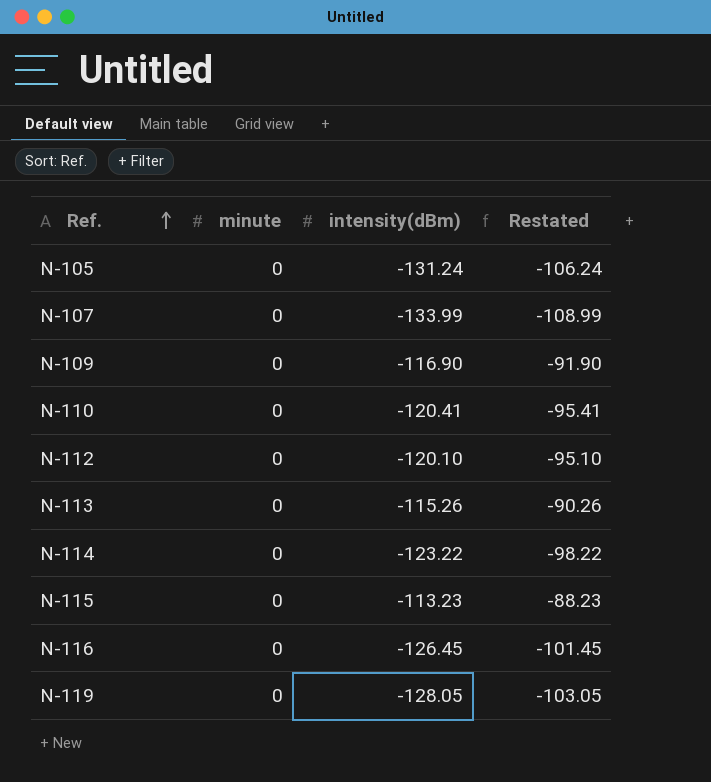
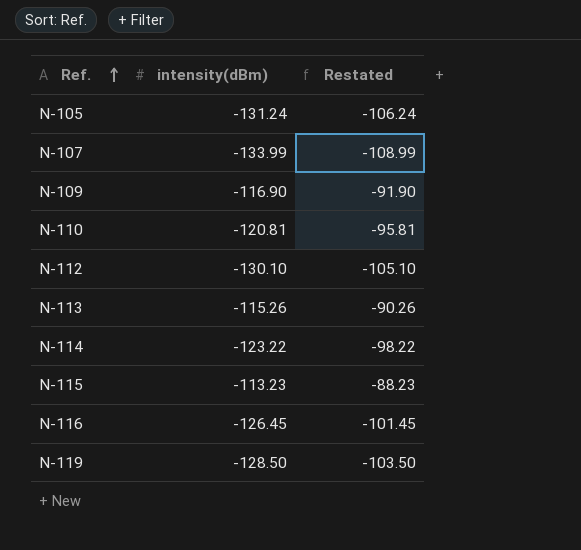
column minute | position: 2 -> none
N-110 | intensity(dBm): -120.41 -> -120.81
N-110 | Restated: -95.41 -> -95.81
N-112 | intensity(dBm): -120.10 -> -130.10
N-112 | Restated: -95.10 -> -105.10
N-119 | intensity(dBm): -128.05 -> -128.50
N-119 | Restated: -103.05 -> -103.50

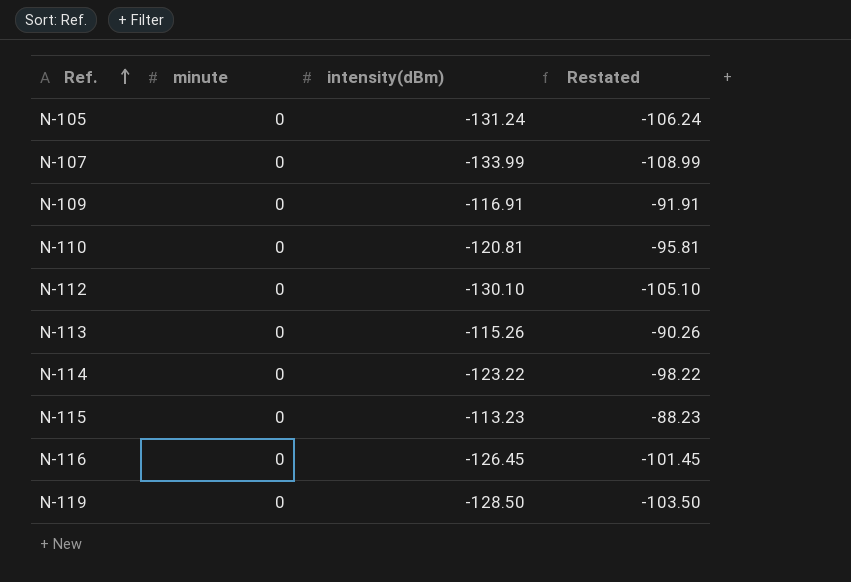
column minute | position: none -> 2
N-109 | intensity(dBm): -116.90 -> -116.91
N-109 | Restated: -91.90 -> -91.91

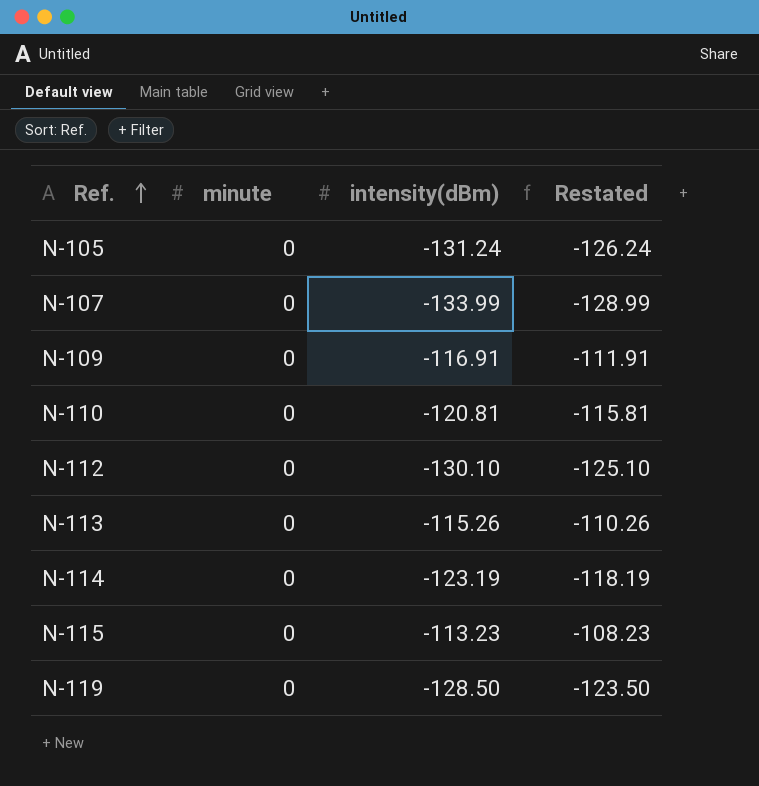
column Restated | formula: [intensity(dBm)] + 25 -> [intensity(dBm)] + 5
row N-116: 0 | -126.45 | -101.45 -> none
N-114 | intensity(dBm): -123.22 -> -123.19

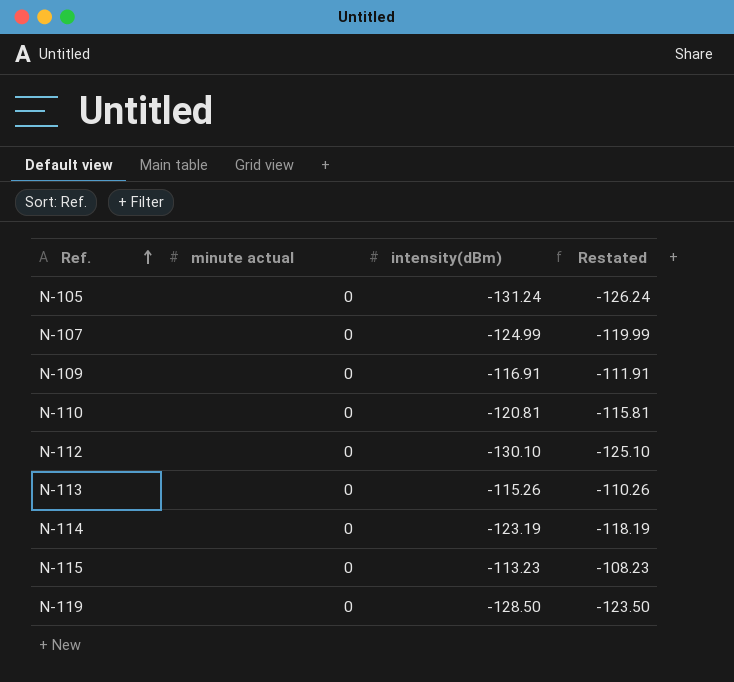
column name: minute -> minute actual
N-107 | intensity(dBm): -133.99 -> -124.99
N-107 | Restated: -128.99 -> -119.99

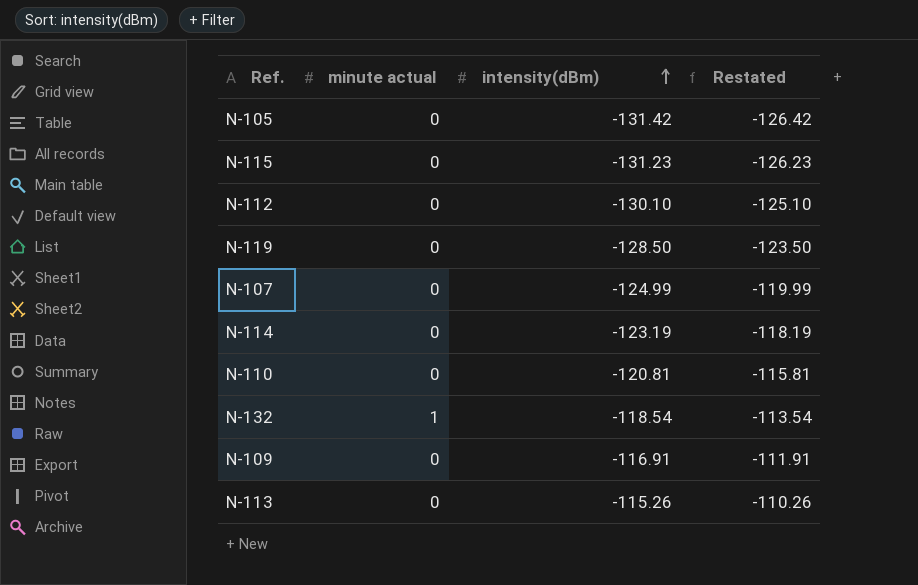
row order: Ref. ascending -> intensity(dBm) ascending
N-105 | intensity(dBm): -131.24 -> -131.42
N-105 | Restated: -126.24 -> -126.42
N-115 | intensity(dBm): -113.23 -> -131.23
N-115 | Restated: -108.23 -> -126.23
row N-132: none -> 1 | -118.54 | -113.54

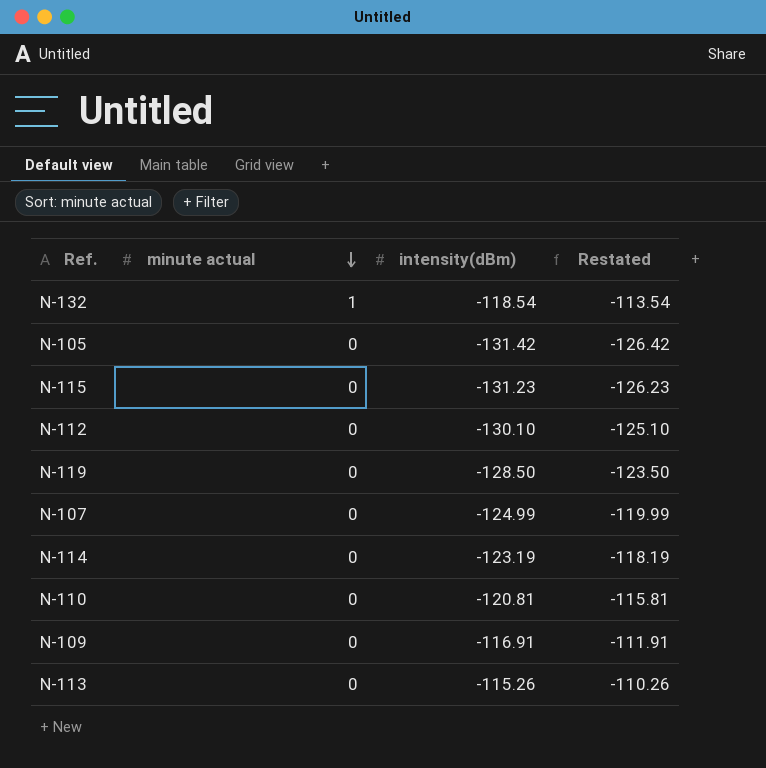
row order: intensity(dBm) ascending -> minute actual descending

